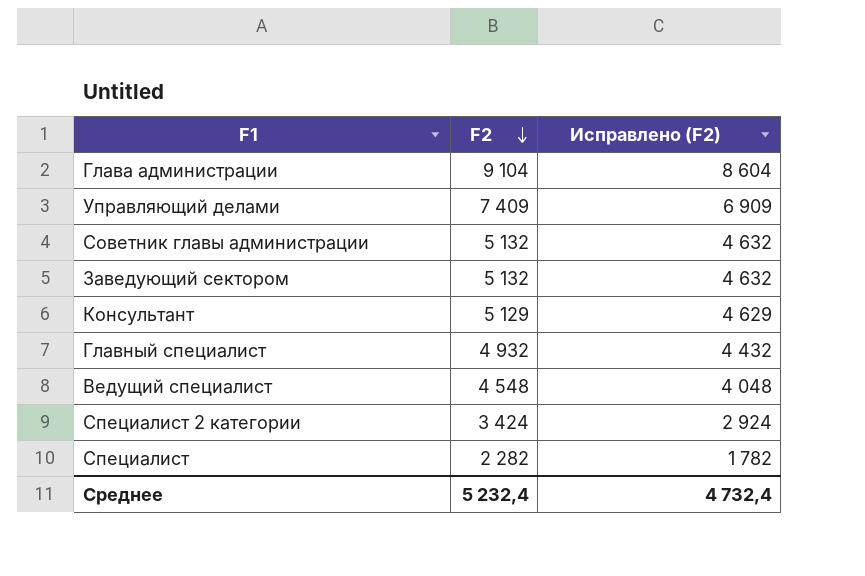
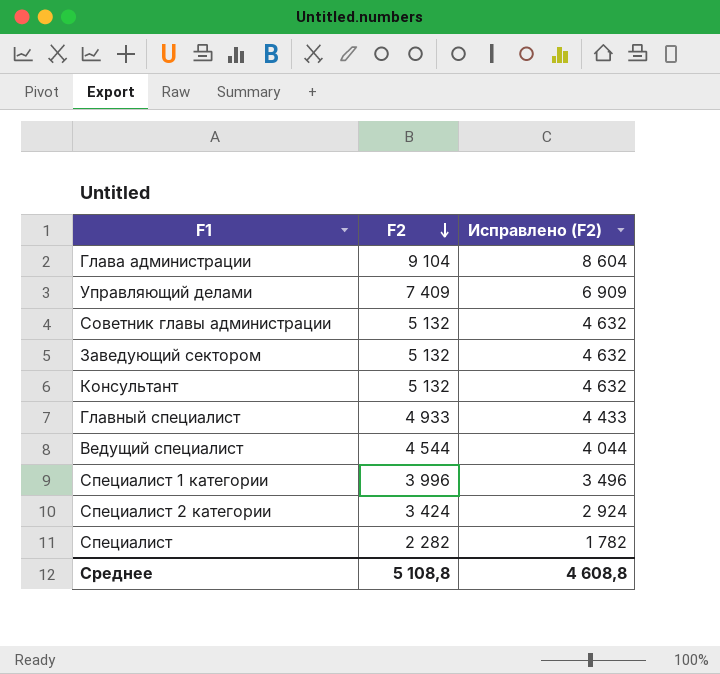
Консультант | F2: 5 129 -> 5 132
Консультант | Исправлено (F2): 4 629 -> 4 632
Главный специалист | F2: 4 932 -> 4 933
Главный специалист | Исправлено (F2): 4 432 -> 4 433
Ведущий специалист | F2: 4 548 -> 4 544
Ведущий специалист | Исправлено (F2): 4 048 -> 4 044
row Специалист 1 категории: none -> 3 996 | 3 496
Среднее | F2: 5 232,4 -> 5 108,8
Среднее | Исправлено (F2): 4 732,4 -> 4 608,8

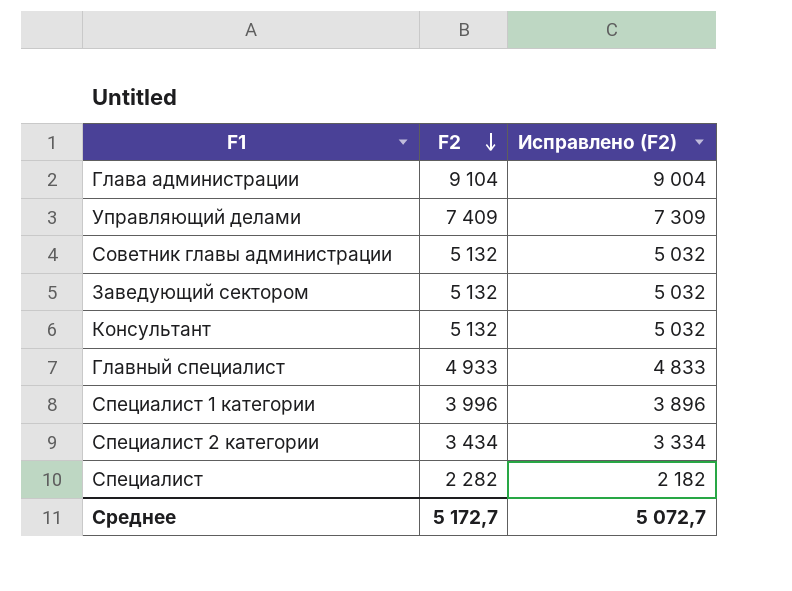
column Исправлено (F2) | formula: [F2] - 500 -> [F2] - 100
row Ведущий специалист: 4 544 | 4 044 -> none
Специалист 2 категории | F2: 3 424 -> 3 434
Среднее | F2: 5 108,8 -> 5 172,7
Среднее | Исправлено (F2): 4 608,8 -> 5 072,7

